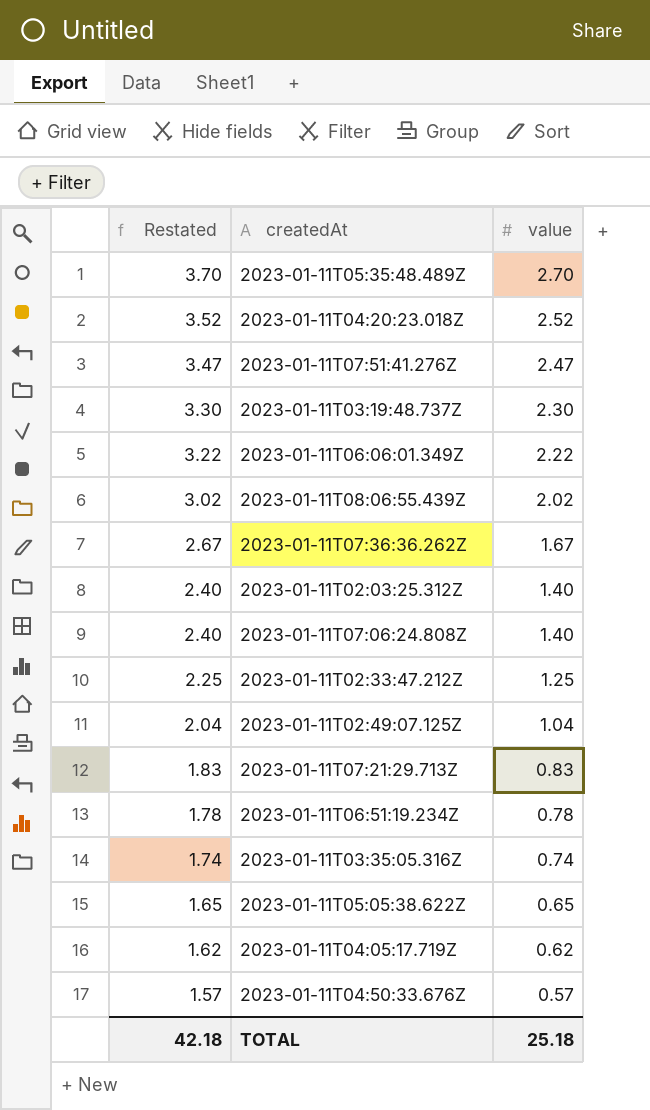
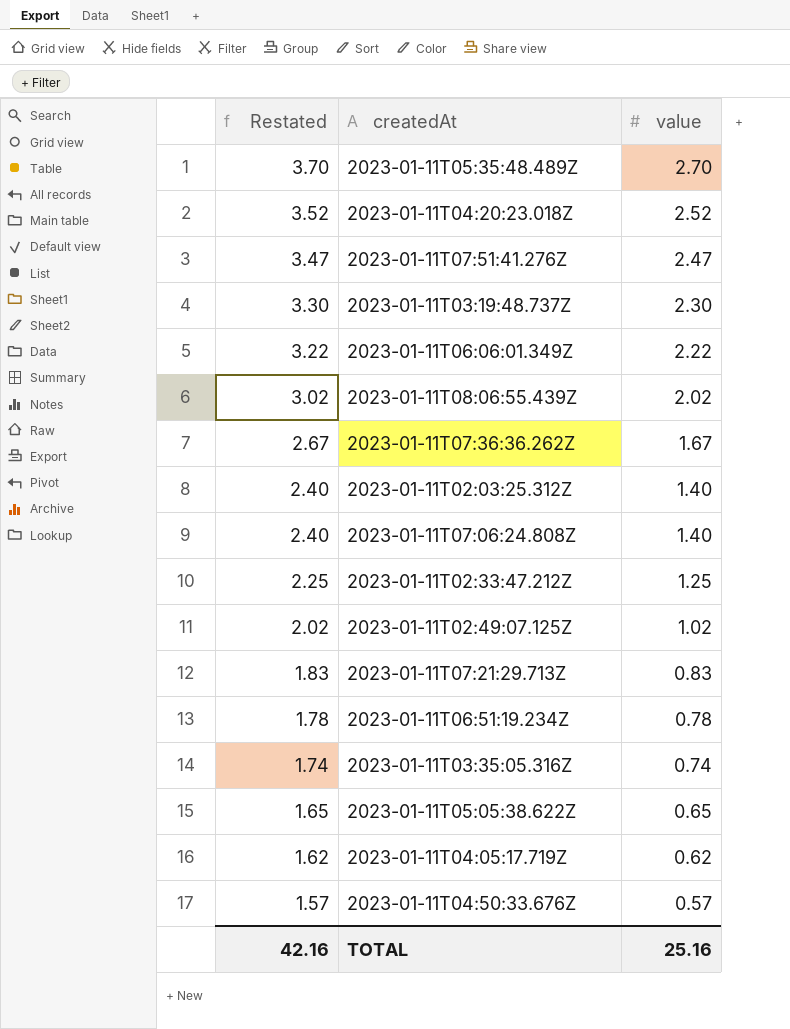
2023-01-11T02:49:07.125Z | Restated: 2.04 -> 2.02
2023-01-11T02:49:07.125Z | value: 1.04 -> 1.02
TOTAL | Restated: 42.18 -> 42.16
TOTAL | value: 25.18 -> 25.16

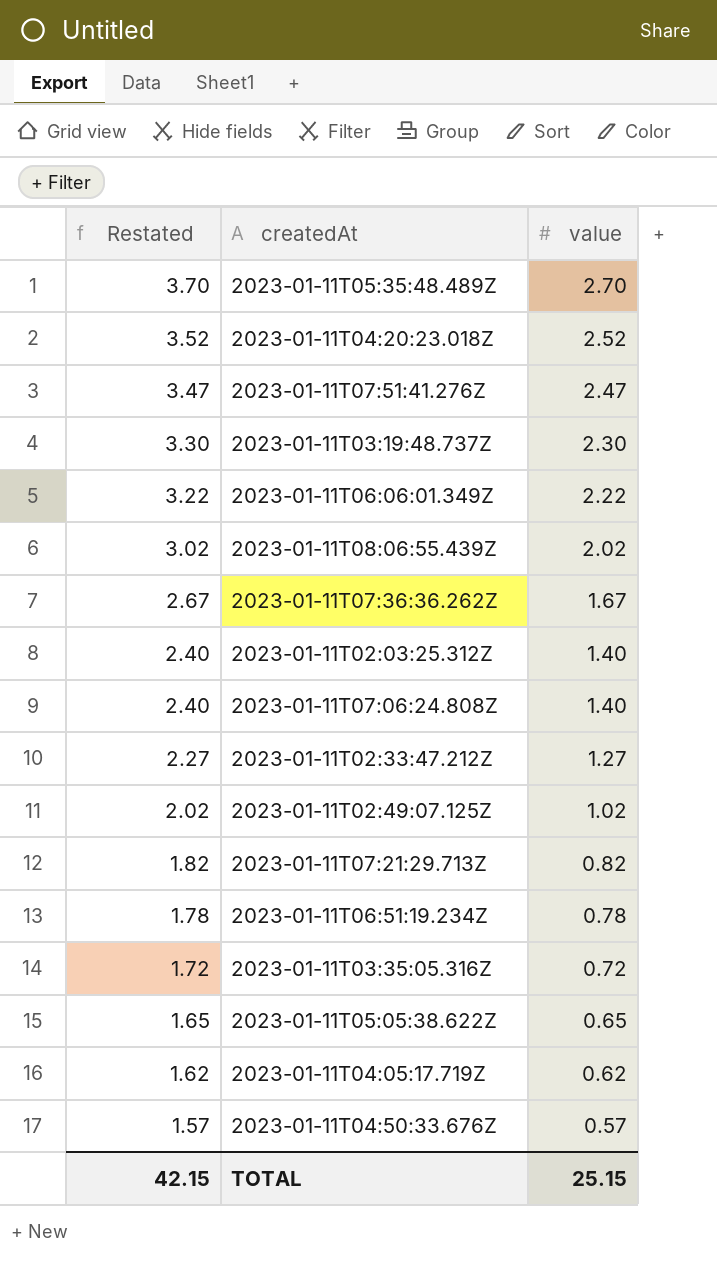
2023-01-11T02:33:47.212Z | Restated: 2.25 -> 2.27
2023-01-11T02:33:47.212Z | value: 1.25 -> 1.27
2023-01-11T07:21:29.713Z | Restated: 1.83 -> 1.82
2023-01-11T07:21:29.713Z | value: 0.83 -> 0.82
2023-01-11T03:35:05.316Z | Restated: 1.74 -> 1.72
2023-01-11T03:35:05.316Z | value: 0.74 -> 0.72
TOTAL | Restated: 42.16 -> 42.15
TOTAL | value: 25.16 -> 25.15

